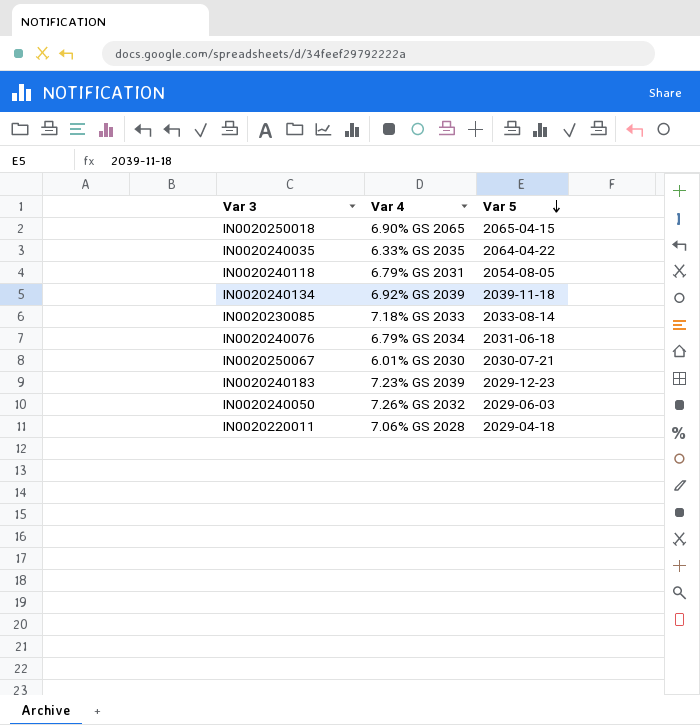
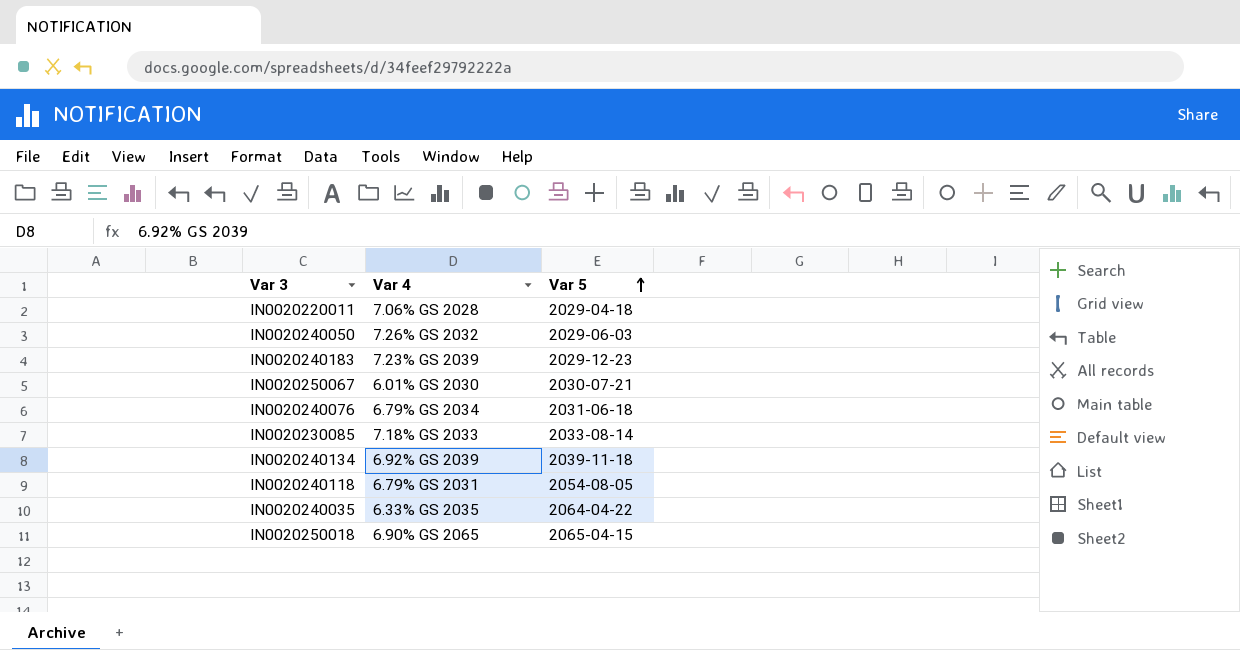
row order: Var 5 descending -> Var 5 ascending

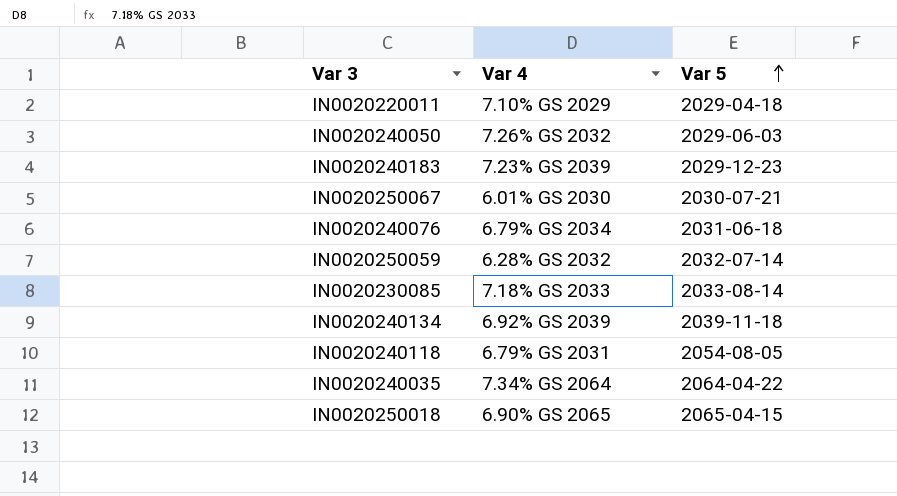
IN0020220011 | Var 4: 7.06% GS 2028 -> 7.10% GS 2029
row IN0020250059: none -> 6.28% GS 2032 | 2032-07-14
IN0020240035 | Var 4: 6.33% GS 2035 -> 7.34% GS 2064

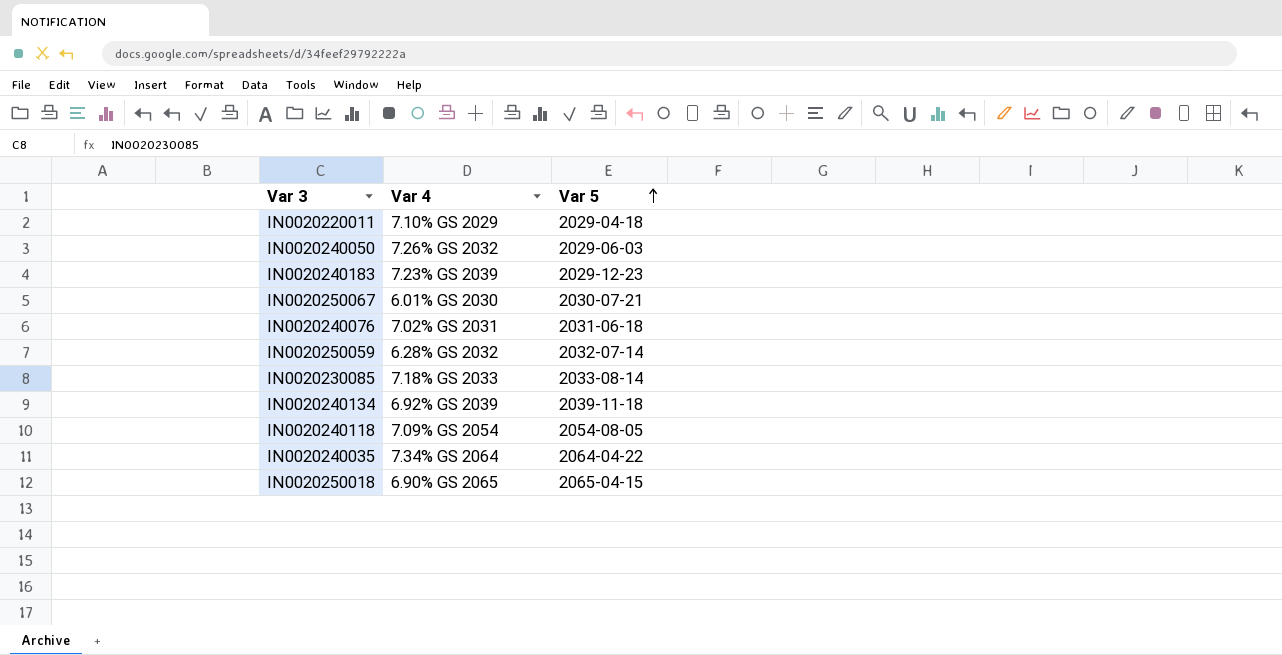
IN0020240076 | Var 4: 6.79% GS 2034 -> 7.02% GS 2031
IN0020240118 | Var 4: 6.79% GS 2031 -> 7.09% GS 2054

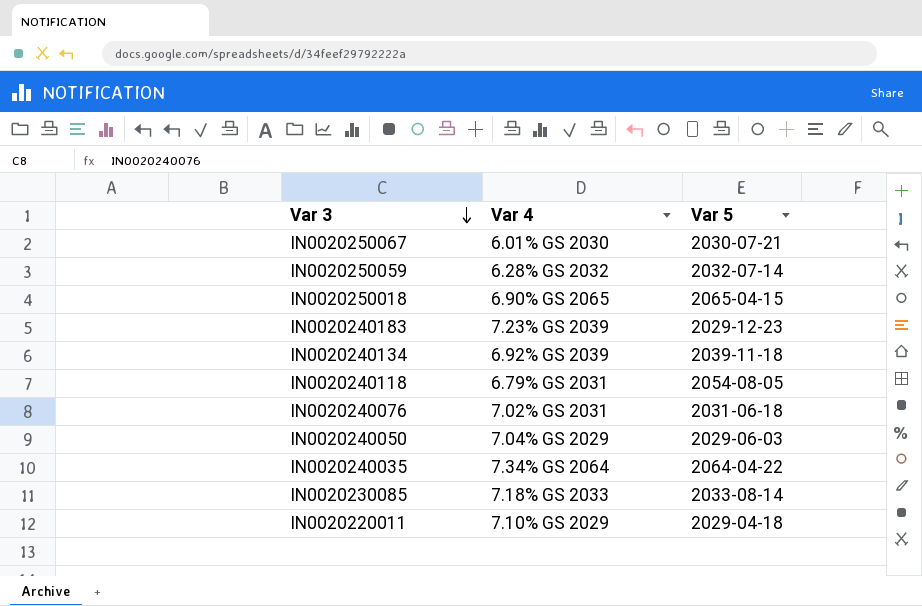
row order: Var 5 ascending -> Var 3 descending
IN0020240118 | Var 4: 7.09% GS 2054 -> 6.79% GS 2031
IN0020240050 | Var 4: 7.26% GS 2032 -> 7.04% GS 2029

